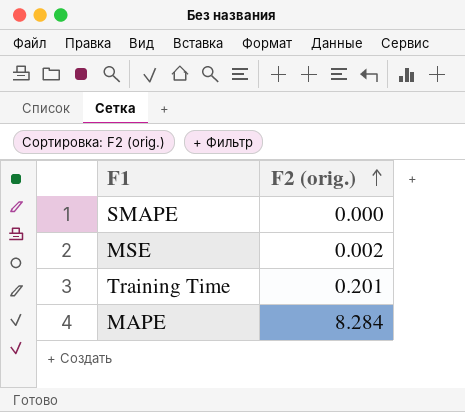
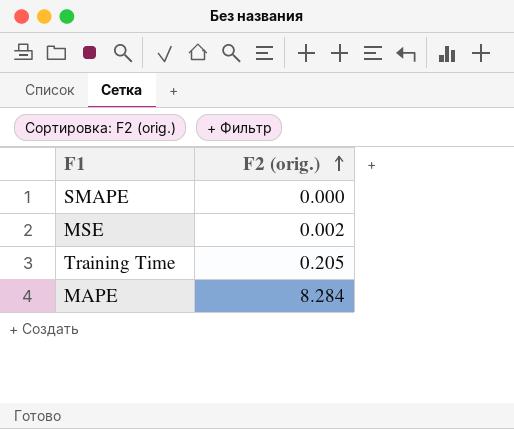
Training Time | F2 (orig.): 0.201 -> 0.205

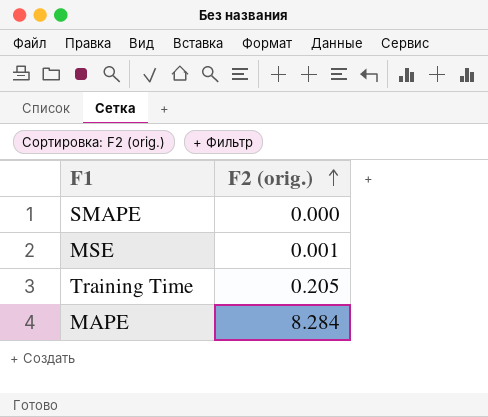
MSE | F2 (orig.): 0.002 -> 0.001

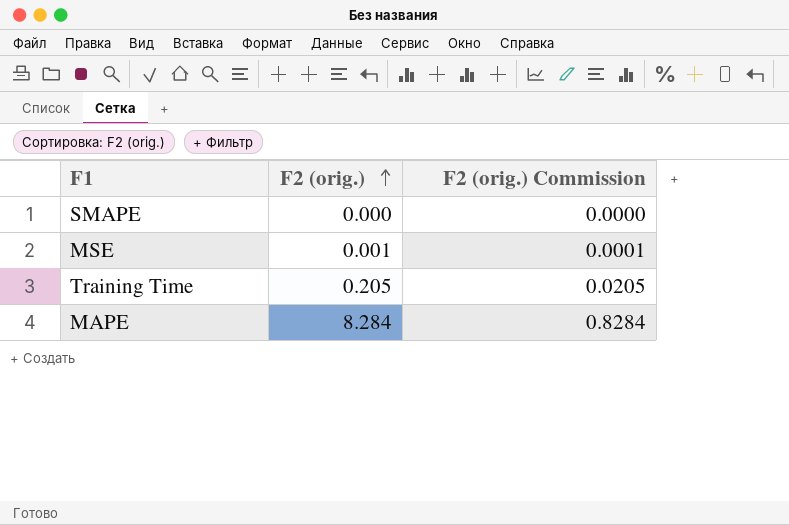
column F2 (orig.) Commission | formula: none -> [F2 (orig.)] * 0.1

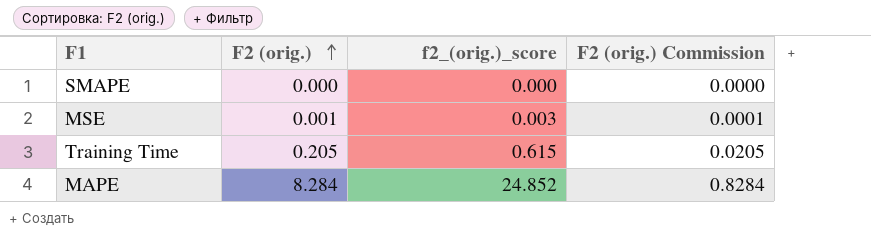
column f2_(orig.)_score | formula: none -> [F2 (orig.)] * 3

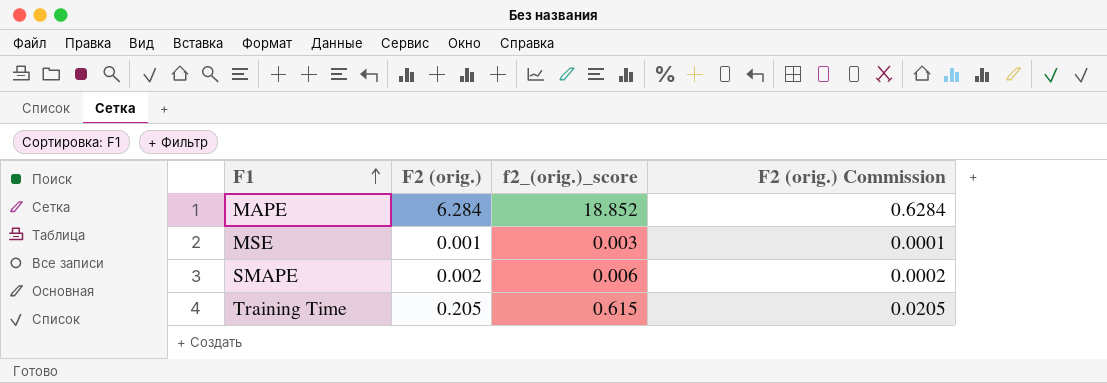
row order: F2 (orig.) ascending -> F1 ascending
MAPE | F2 (orig.): 8.284 -> 6.284
MAPE | f2_(orig.)_score: 24.852 -> 18.852
MAPE | F2 (orig.) Commission: 0.8284 -> 0.6284
SMAPE | F2 (orig.): 0.000 -> 0.002
SMAPE | f2_(orig.)_score: 0.000 -> 0.006
SMAPE | F2 (orig.) Commission: 0.0000 -> 0.0002

